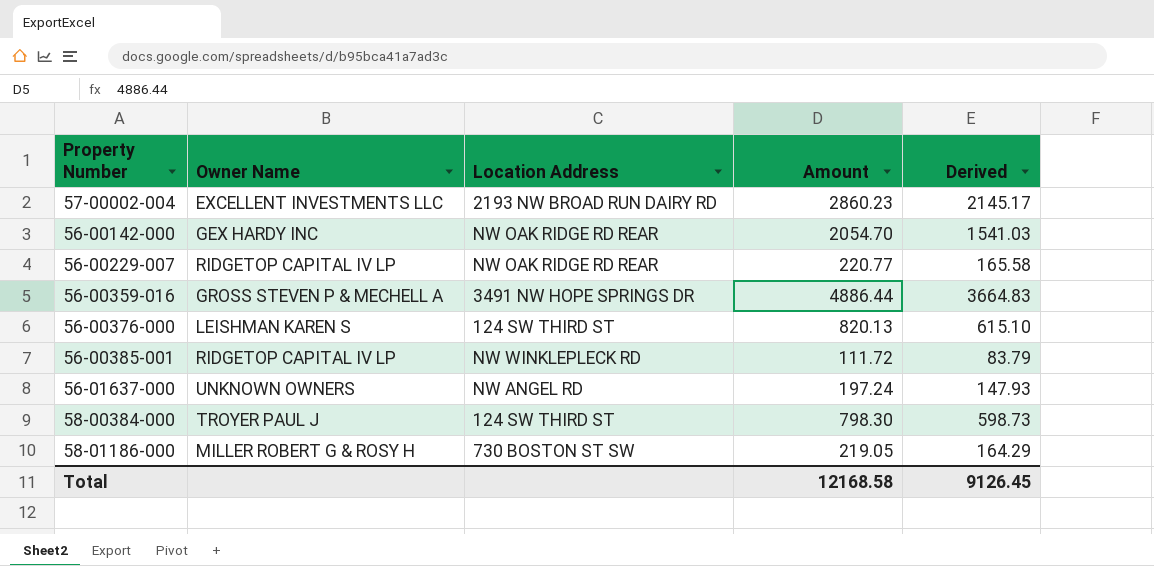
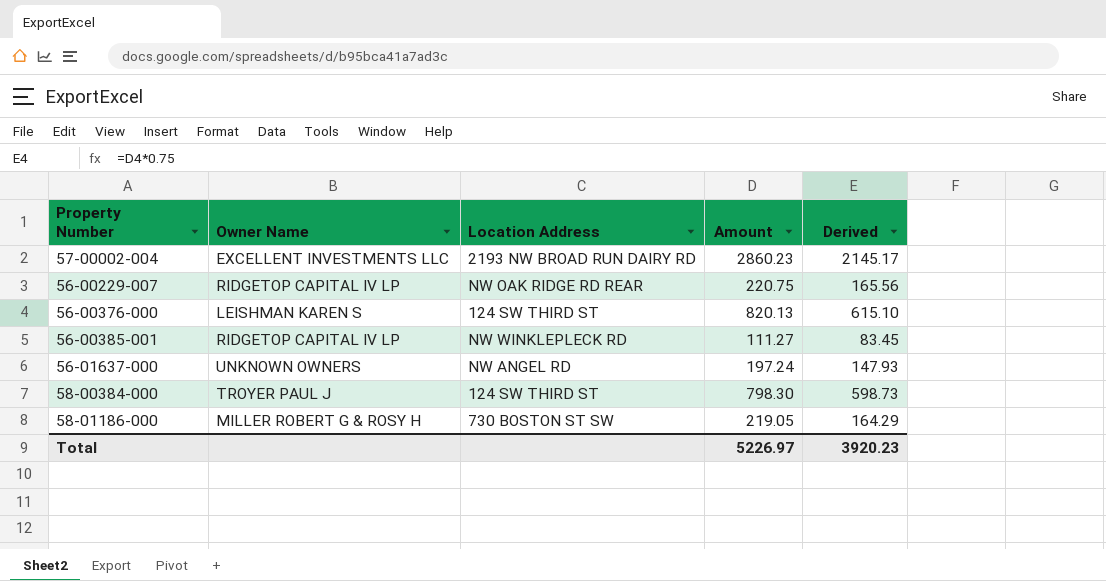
row 56-00142-000: GEX HARDY INC | NW OAK RIDGE RD REAR | 2054.70 | 1541.03 -> none
row 56-00359-016: GROSS STEVEN P & MECHELL A | 3491 NW HOPE SPRINGS DR | 4886.44 | 3664.83 -> none
56-00229-007 | Amount: 220.77 -> 220.75
56-00229-007 | Derived: 165.58 -> 165.56
56-00385-001 | Amount: 111.72 -> 111.27
56-00385-001 | Derived: 83.79 -> 83.45
Total | Amount: 12168.58 -> 5226.97
Total | Derived: 9126.45 -> 3920.23

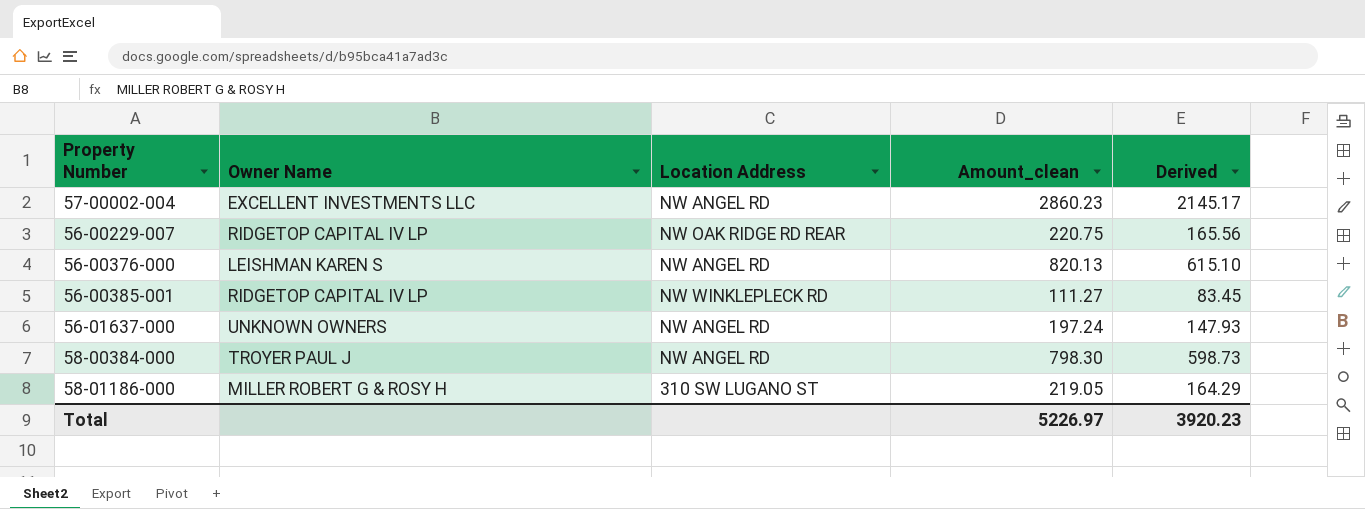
column name: Amount -> Amount_clean
57-00002-004 | Location Address: 2193 NW BROAD RUN DAIRY RD -> NW ANGEL RD
56-00376-000 | Location Address: 124 SW THIRD ST -> NW ANGEL RD
58-00384-000 | Location Address: 124 SW THIRD ST -> NW ANGEL RD
58-01186-000 | Location Address: 730 BOSTON ST SW -> 310 SW LUGANO ST

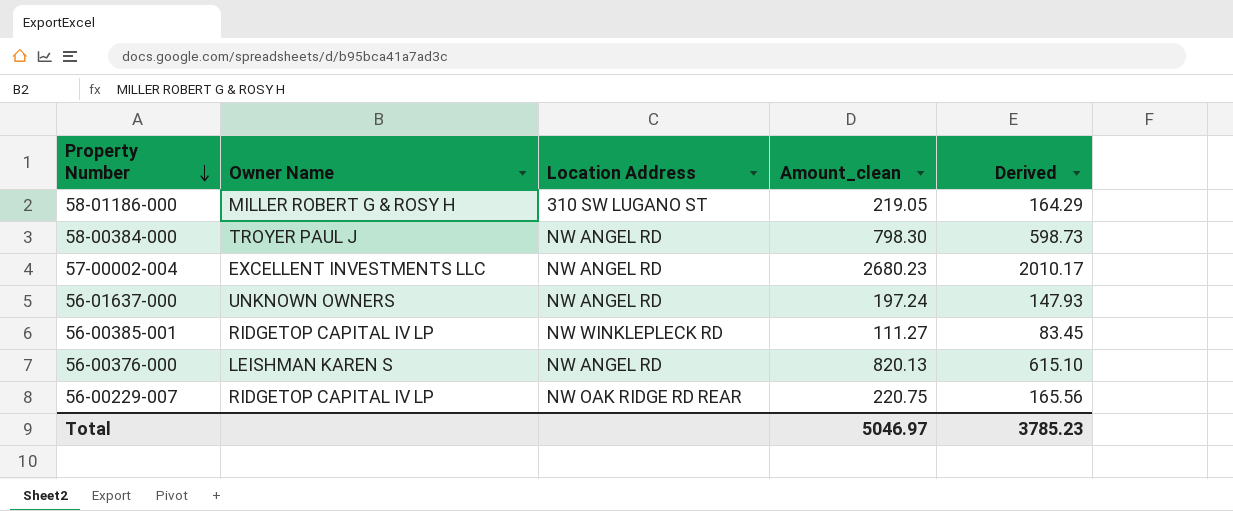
row order: none -> Property Number descending
57-00002-004 | Amount_clean: 2860.23 -> 2680.23
57-00002-004 | Derived: 2145.17 -> 2010.17
Total | Amount_clean: 5226.97 -> 5046.97
Total | Derived: 3920.23 -> 3785.23

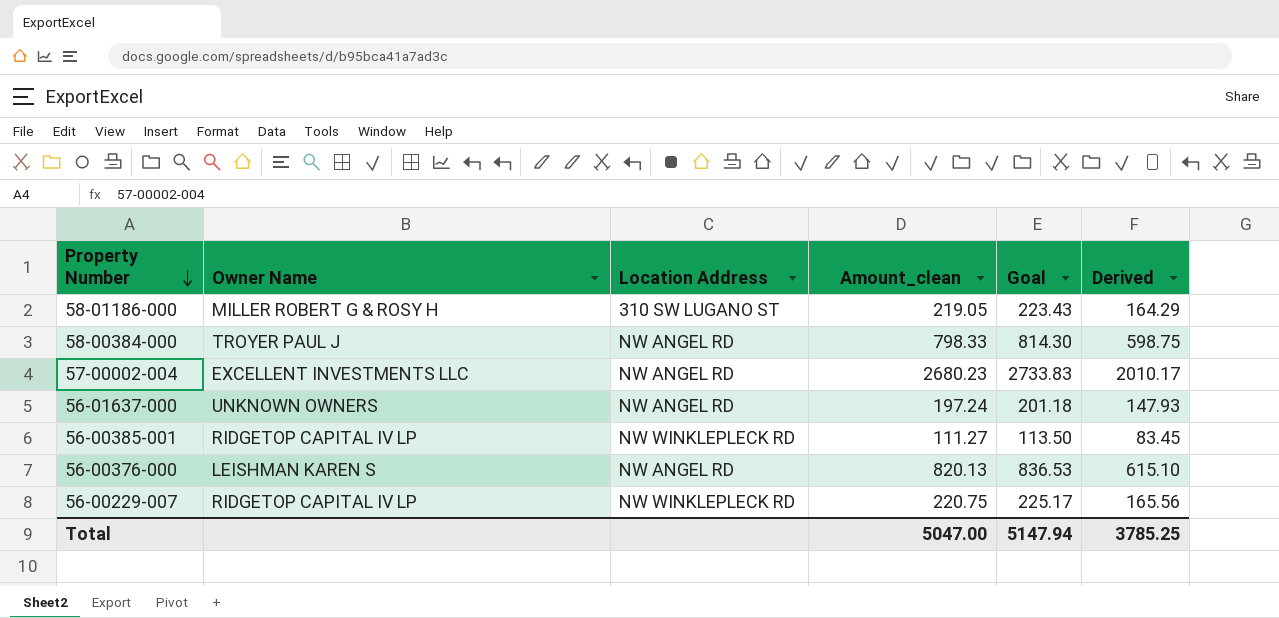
column Goal | formula: none -> [Amount_clean] * 1.02
58-00384-000 | Amount_clean: 798.30 -> 798.33
58-00384-000 | Derived: 598.73 -> 598.75
56-00229-007 | Location Address: NW OAK RIDGE RD REAR -> NW WINKLEPLECK RD
Total | Amount_clean: 5046.97 -> 5047.00
Total | Derived: 3785.23 -> 3785.25

